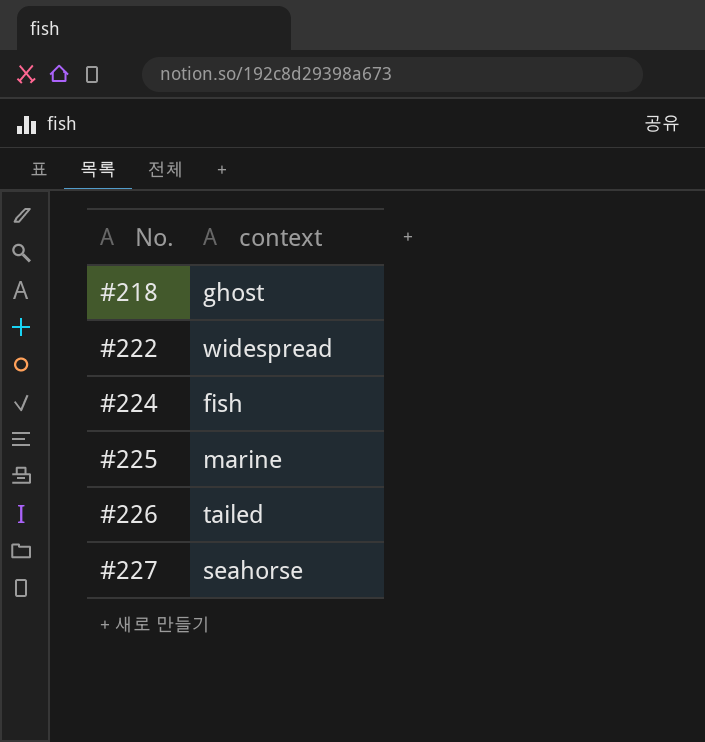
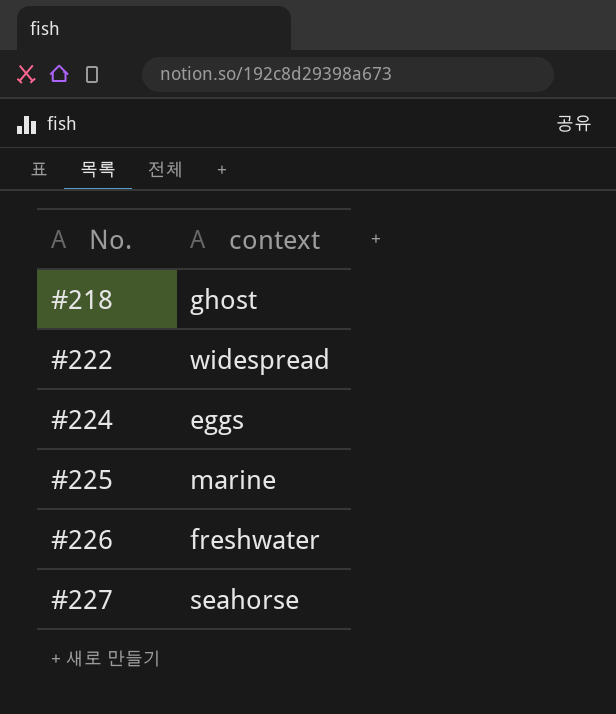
#224 | context: fish -> eggs
#226 | context: tailed -> freshwater

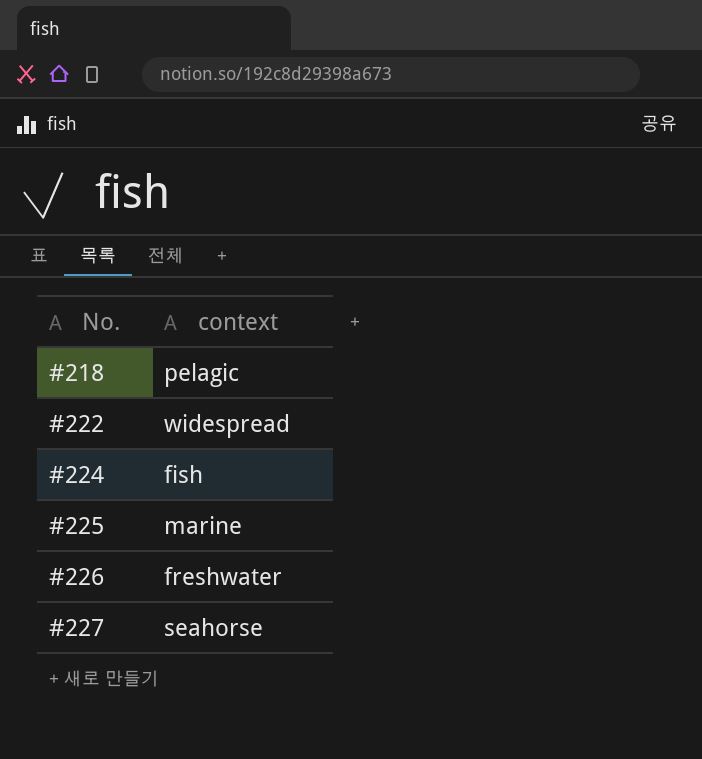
#218 | context: ghost -> pelagic
#224 | context: eggs -> fish

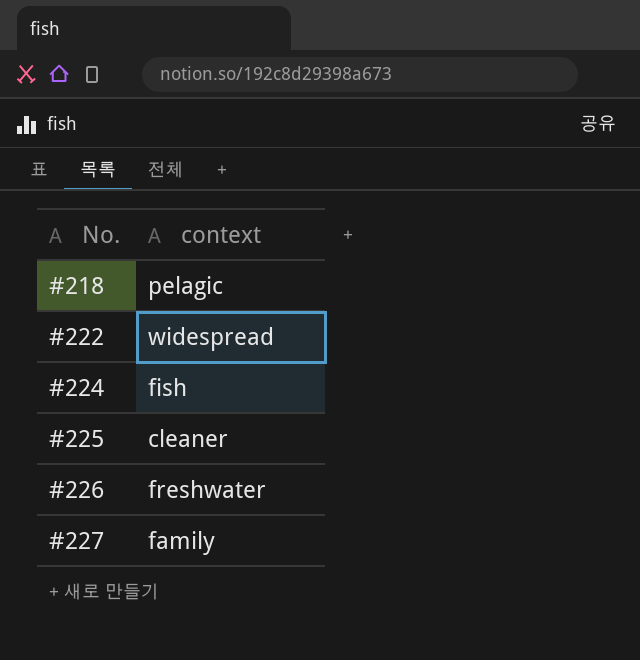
#225 | context: marine -> cleaner
#227 | context: seahorse -> family

